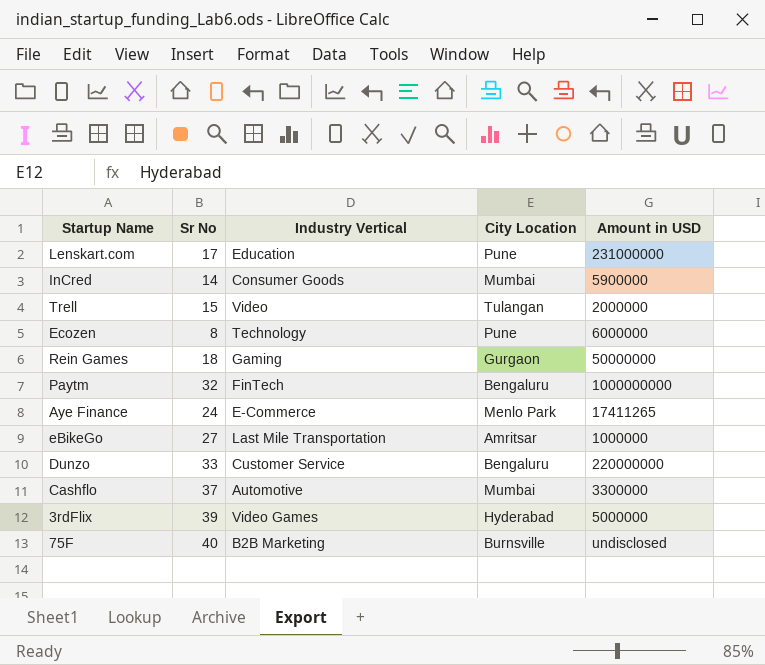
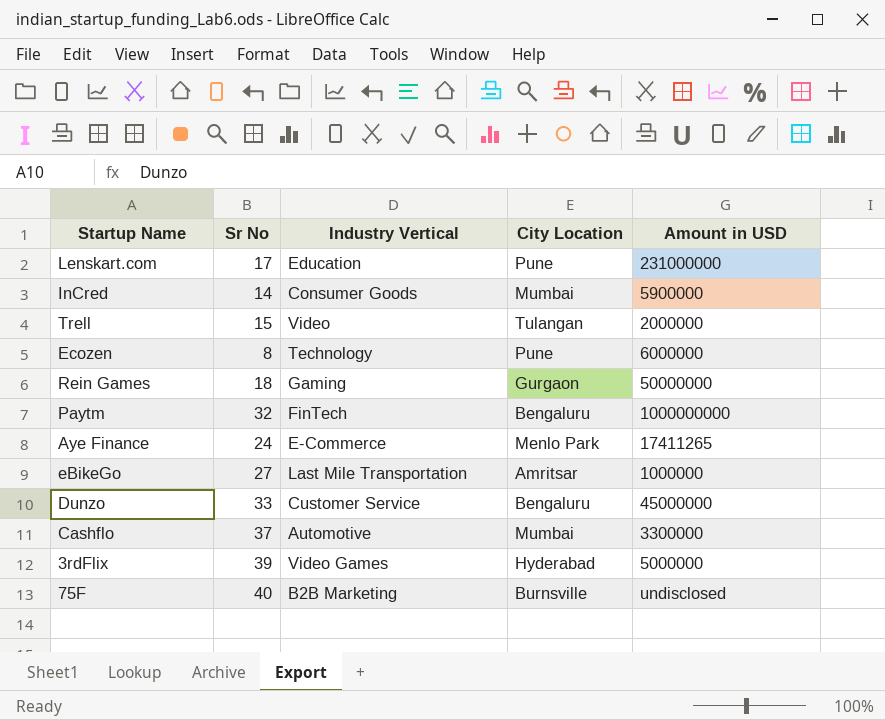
Dunzo | Amount in USD: 220000000 -> 45000000

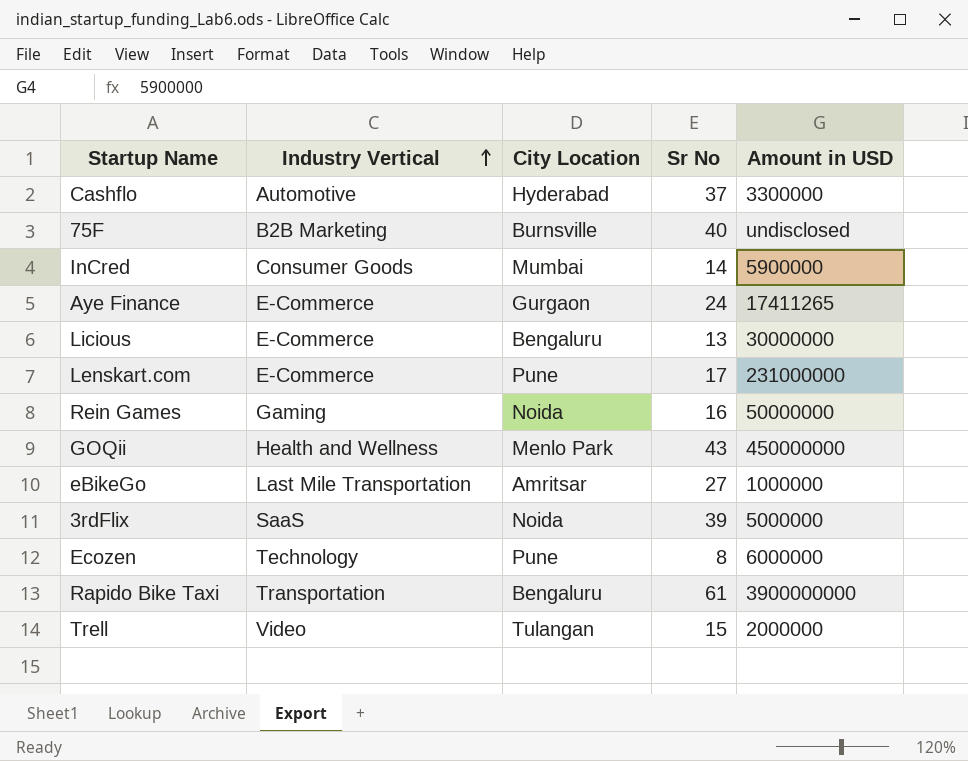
row order: none -> Industry Vertical ascending
column Sr No | position: 2 -> 4
row Paytm: 32 | FinTech | Bengaluru | 1000000000 -> none
row Dunzo: 33 | Customer Service | Bengaluru | 45000000 -> none
Cashflo | City Location: Mumbai -> Hyderabad
Aye Finance | City Location: Menlo Park -> Gurgaon
row Licious: none -> E-Commerce | Bengaluru | 13 | 30000000
Lenskart.com | Industry Vertical: Education -> E-Commerce
Rein Games | City Location: Gurgaon -> Noida
Rein Games | Sr No: 18 -> 16
row GOQii: none -> Health and Wellness | Menlo Park | 43 | 450000000
3rdFlix | Industry Vertical: Video Games -> SaaS
3rdFlix | City Location: Hyderabad -> Noida
row Rapido Bike Taxi: none -> Transportation | Bengaluru | 61 | 3900000000

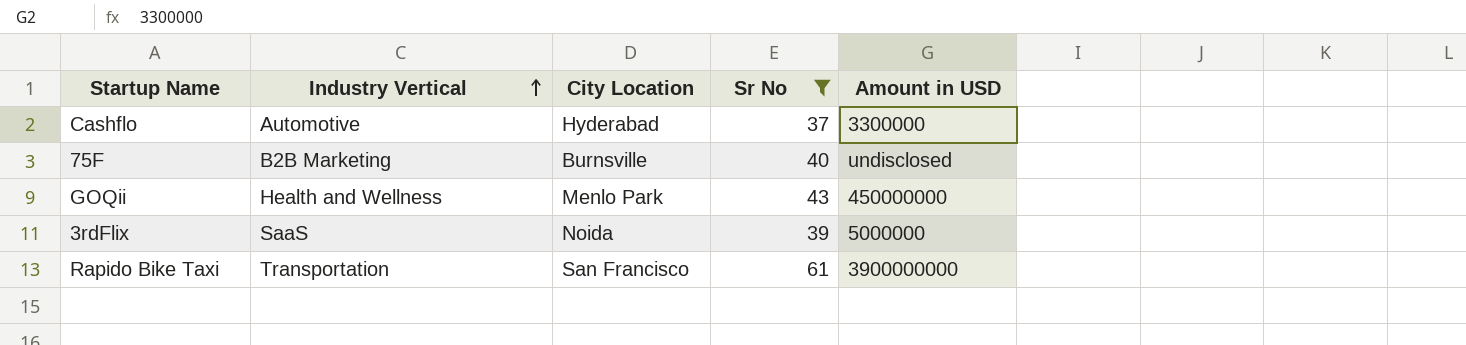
filter: none -> Sr No >= 37
Rapido Bike Taxi | City Location: Bengaluru -> San Francisco

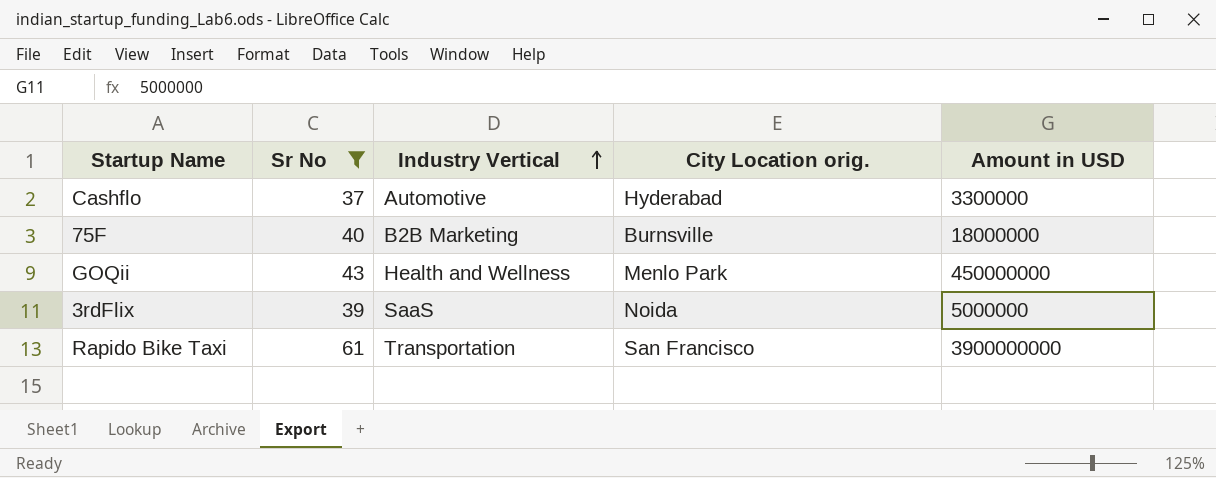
column Sr No | position: 4 -> 2
column name: City Location -> City Location orig.
75F | Amount in USD: undisclosed -> 18000000

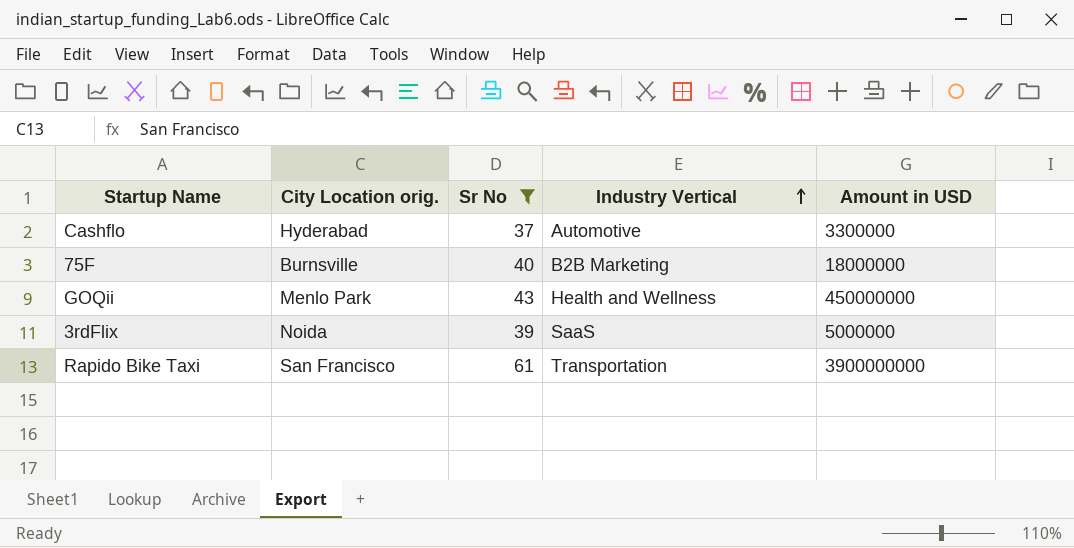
column City Location orig. | position: 4 -> 2

